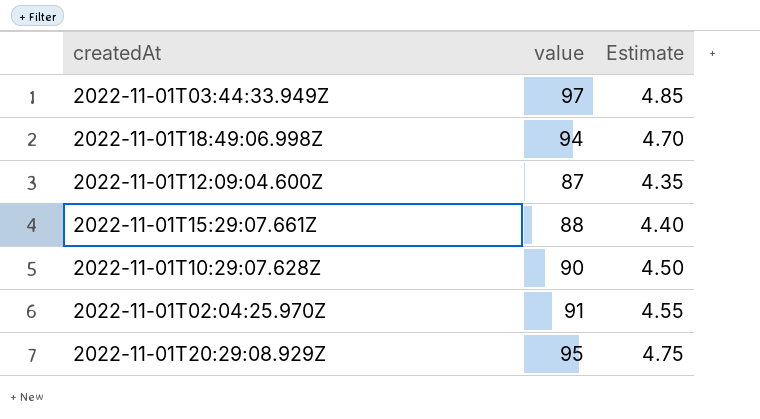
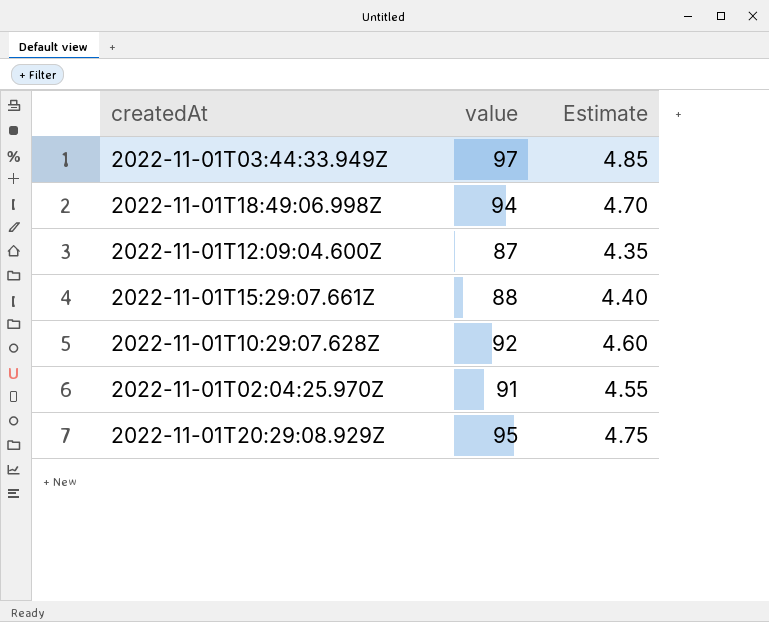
2022-11-01T10:29:07.628Z | value: 90 -> 92
2022-11-01T10:29:07.628Z | Estimate: 4.50 -> 4.60

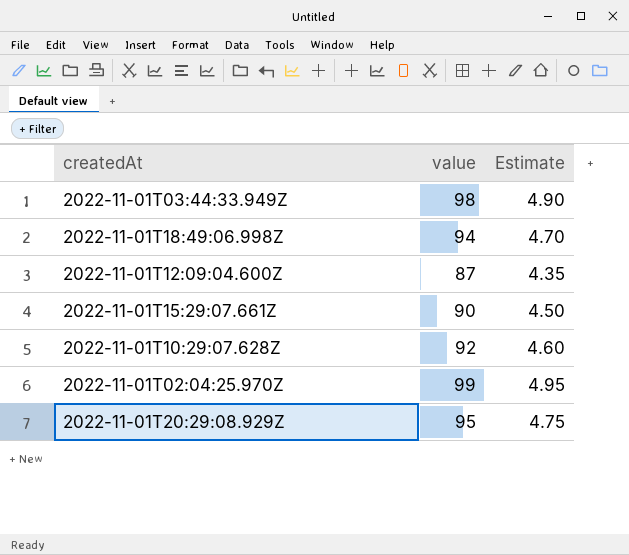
2022-11-01T03:44:33.949Z | value: 97 -> 98
2022-11-01T03:44:33.949Z | Estimate: 4.85 -> 4.90
2022-11-01T15:29:07.661Z | value: 88 -> 90
2022-11-01T15:29:07.661Z | Estimate: 4.40 -> 4.50
2022-11-01T02:04:25.970Z | value: 91 -> 99
2022-11-01T02:04:25.970Z | Estimate: 4.55 -> 4.95

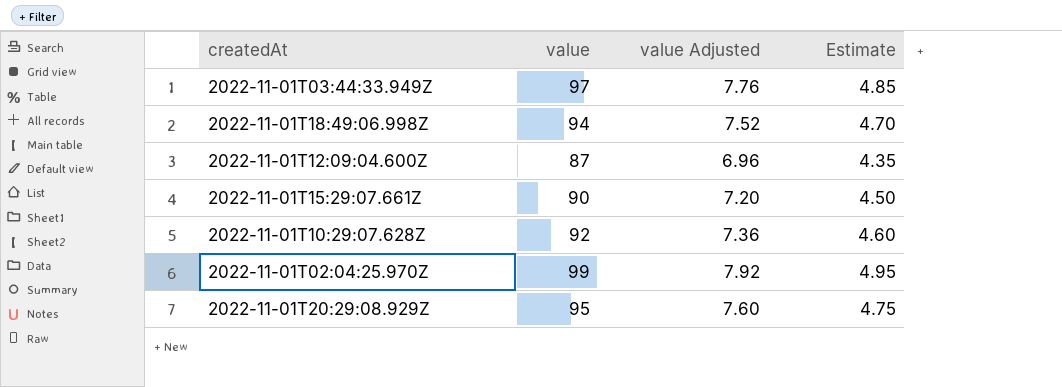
column value Adjusted | formula: none -> [value] * 0.08
2022-11-01T03:44:33.949Z | value: 98 -> 97
2022-11-01T03:44:33.949Z | Estimate: 4.90 -> 4.85

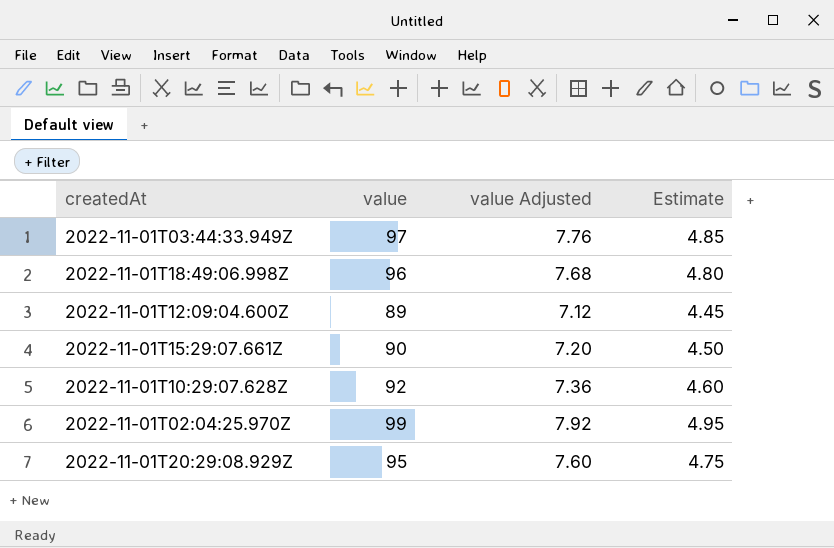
2022-11-01T18:49:06.998Z | value: 94 -> 96
2022-11-01T18:49:06.998Z | value Adjusted: 7.52 -> 7.68
2022-11-01T18:49:06.998Z | Estimate: 4.70 -> 4.80
2022-11-01T12:09:04.600Z | value: 87 -> 89
2022-11-01T12:09:04.600Z | value Adjusted: 6.96 -> 7.12
2022-11-01T12:09:04.600Z | Estimate: 4.35 -> 4.45

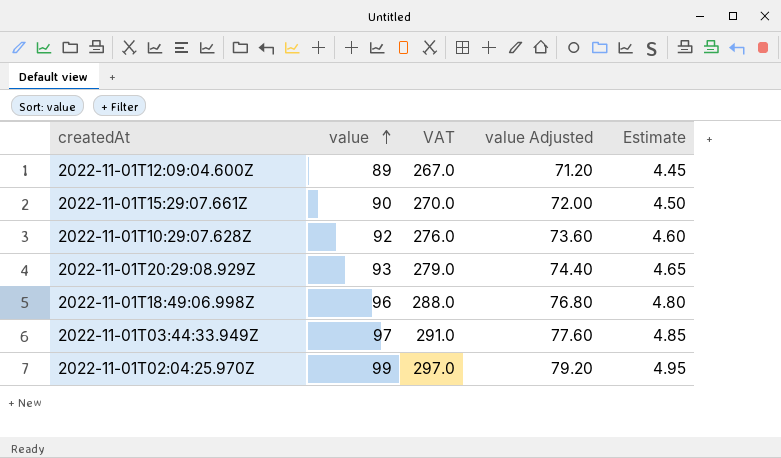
row order: none -> value ascending
column VAT | formula: none -> [value] * 3
column value Adjusted | formula: [value] * 0.08 -> [value] * 0.8
2022-11-01T20:29:08.929Z | value: 95 -> 93
2022-11-01T20:29:08.929Z | Estimate: 4.75 -> 4.65

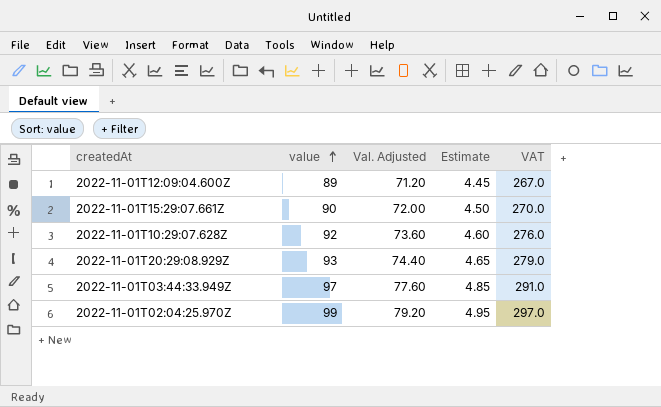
column name: value Adjusted -> Val. Adjusted
column VAT | position: 3 -> 5
row 2022-11-01T18:49:06.998Z: 96 | 288.0 | 76.80 | 4.80 -> none

